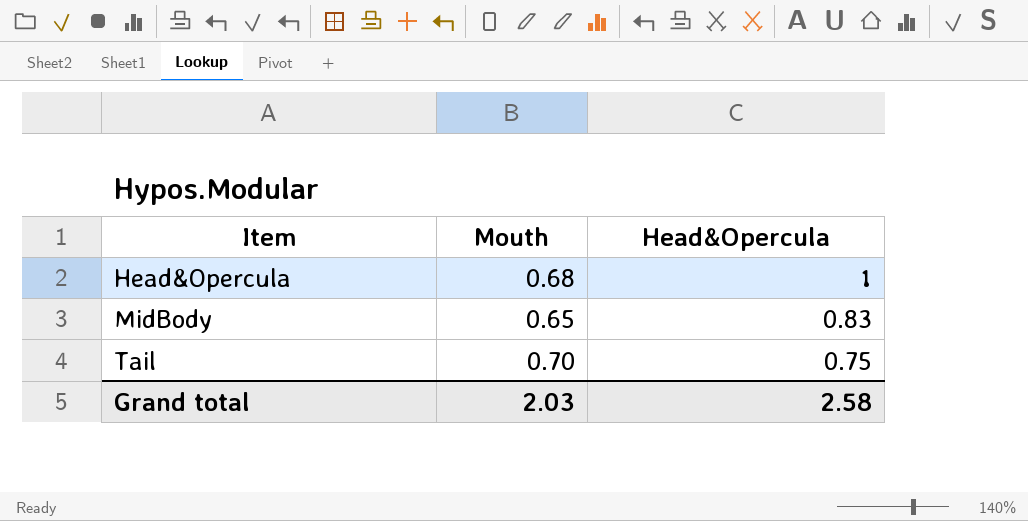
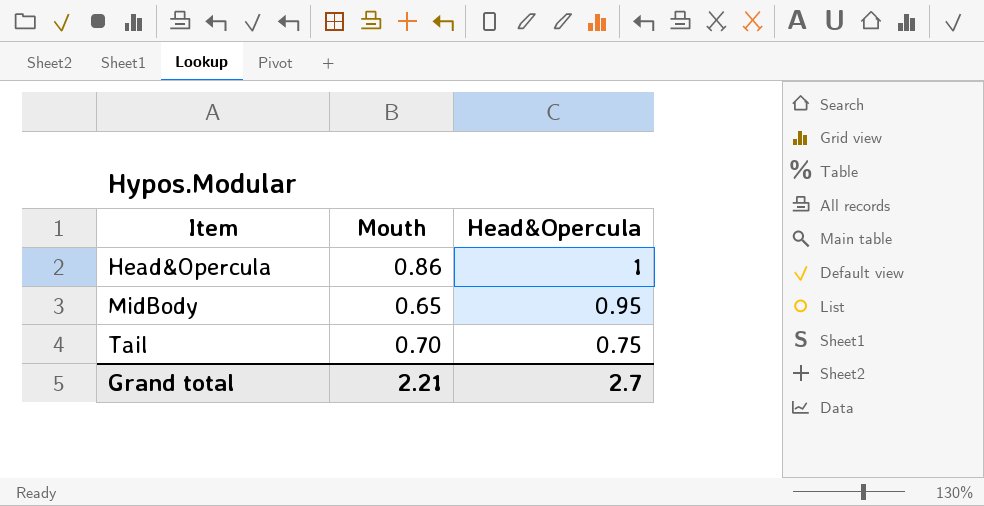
Head&Opercula | Mouth: 0.68 -> 0.86
MidBody | Head&Opercula: 0.83 -> 0.95
Grand total | Mouth: 2.03 -> 2.21
Grand total | Head&Opercula: 2.58 -> 2.7

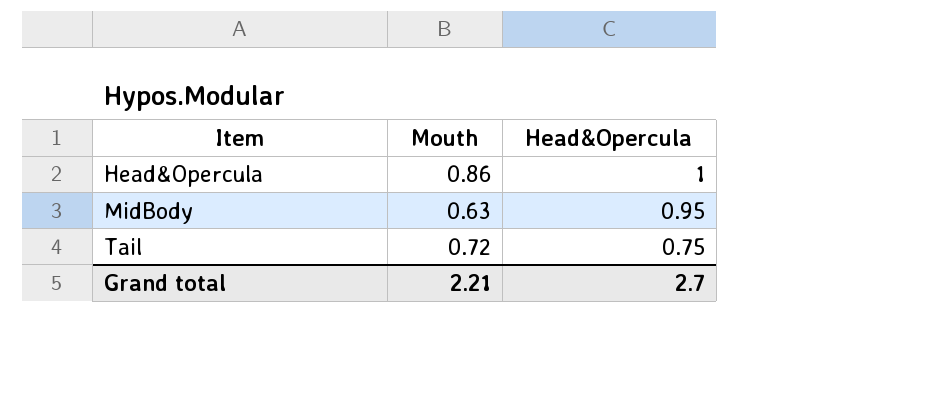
MidBody | Mouth: 0.65 -> 0.63
Tail | Mouth: 0.70 -> 0.72

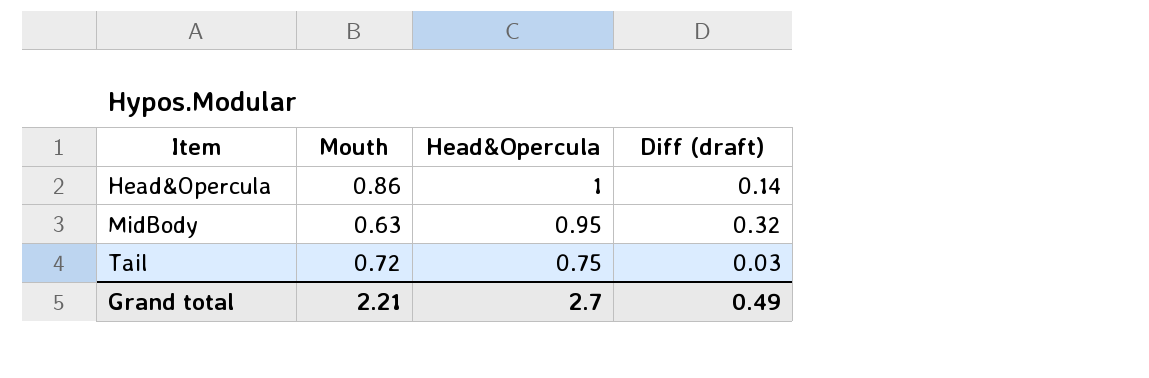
column Diff (draft) | formula: none -> [Head&Opercula] - [Mouth]

